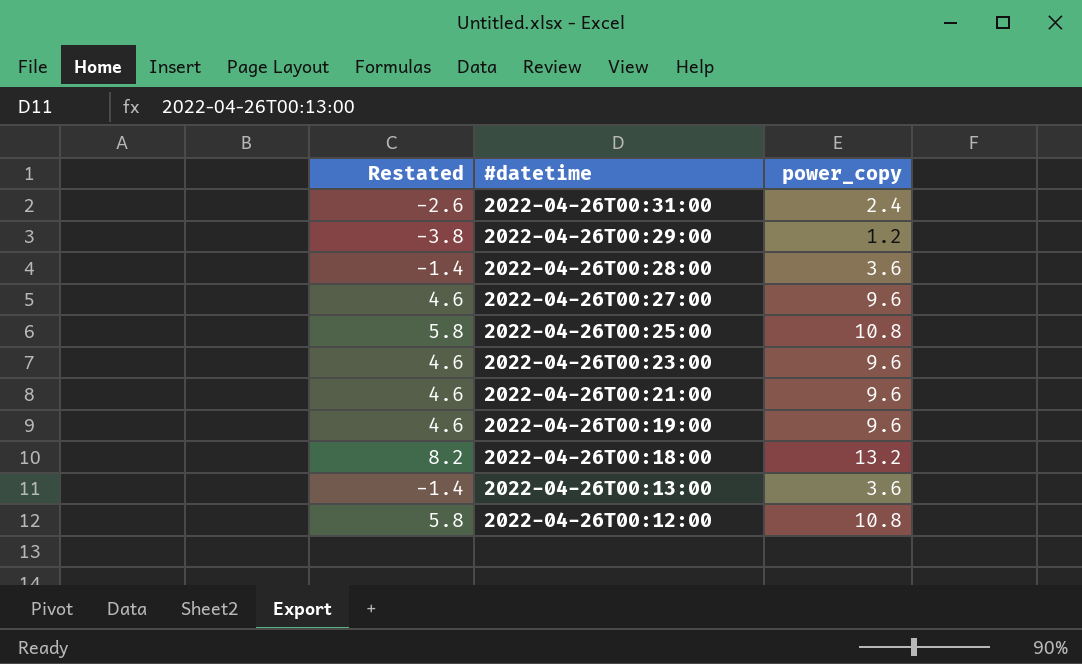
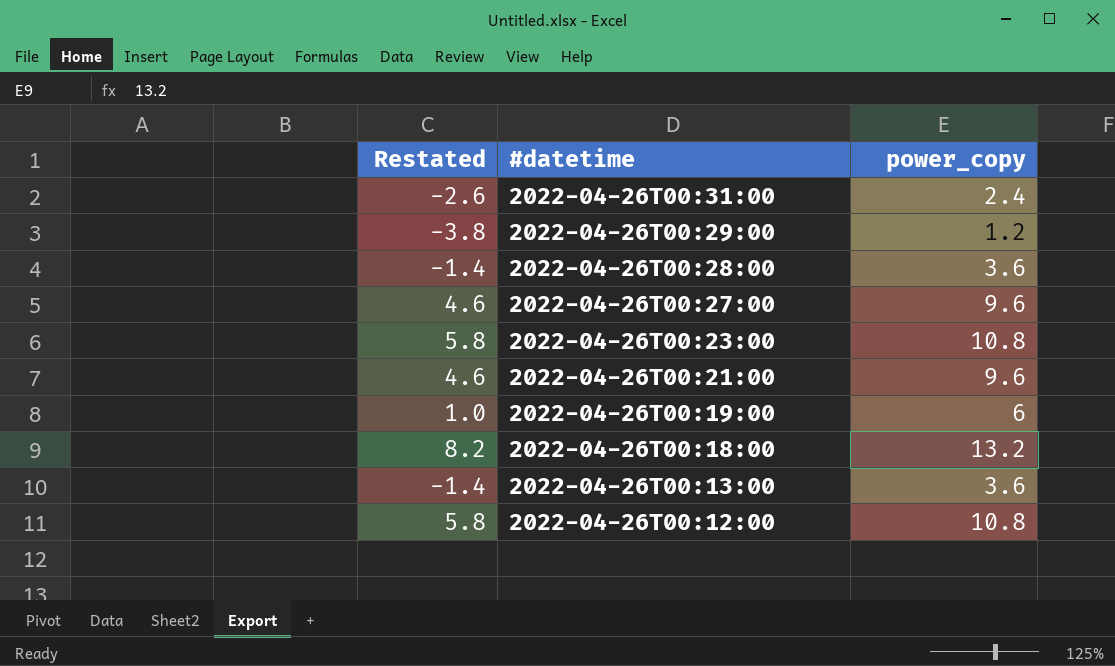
row 2022-04-26T00:25:00: 5.8 | 10.8 -> none
2022-04-26T00:23:00 | Restated: 4.6 -> 5.8
2022-04-26T00:23:00 | power_copy: 9.6 -> 10.8
2022-04-26T00:19:00 | Restated: 4.6 -> 1.0
2022-04-26T00:19:00 | power_copy: 9.6 -> 6

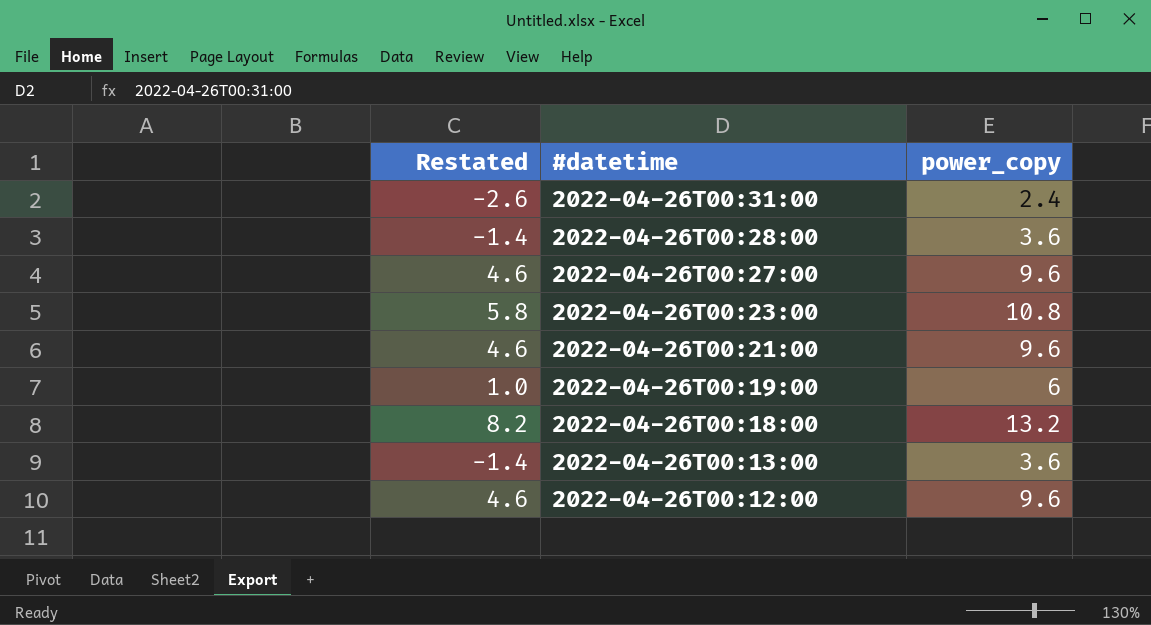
row 2022-04-26T00:29:00: -3.8 | 1.2 -> none
2022-04-26T00:12:00 | Restated: 5.8 -> 4.6
2022-04-26T00:12:00 | power_copy: 10.8 -> 9.6

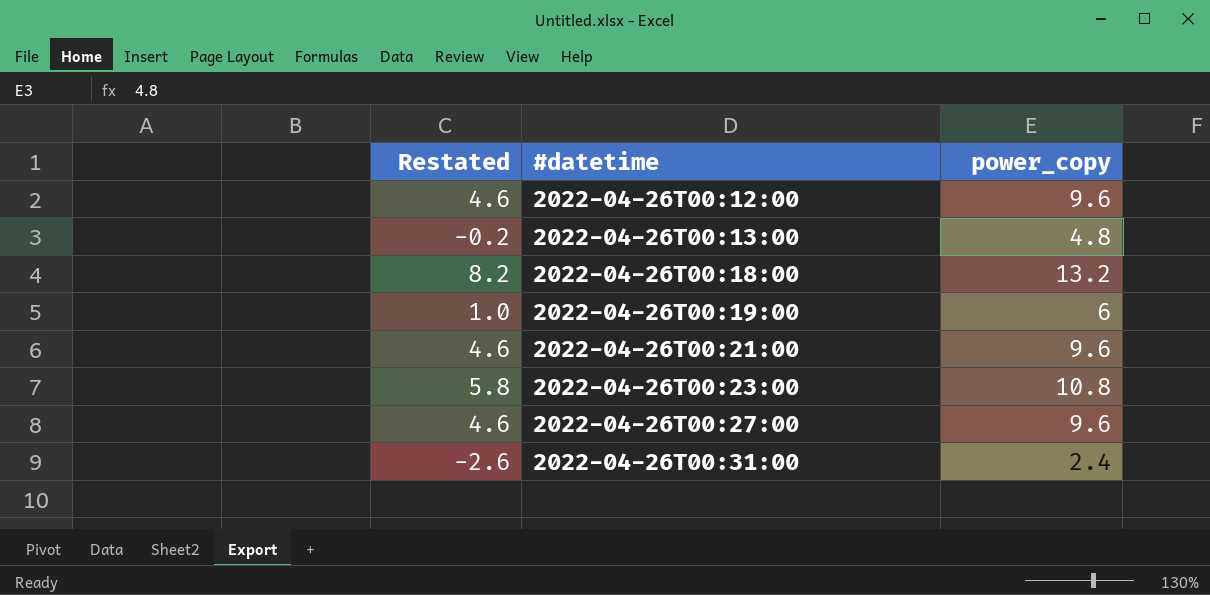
row order: #datetime descending -> #datetime ascending
row 2022-04-26T00:28:00: -1.4 | 3.6 -> none
2022-04-26T00:13:00 | Restated: -1.4 -> -0.2
2022-04-26T00:13:00 | power_copy: 3.6 -> 4.8

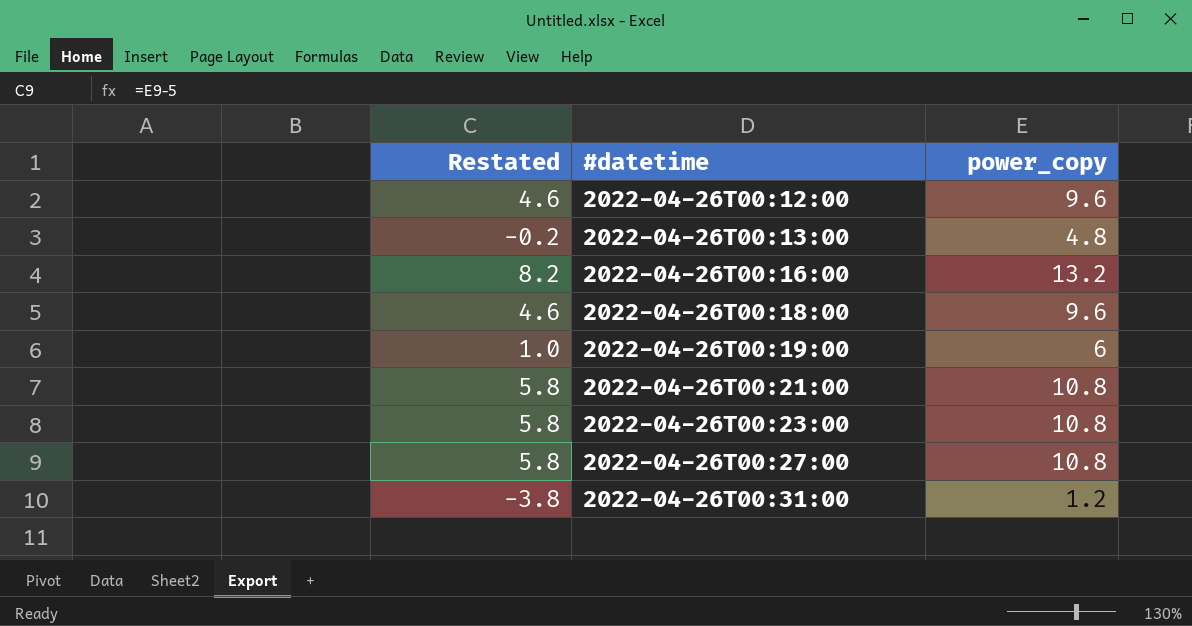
row 2022-04-26T00:16:00: none -> 8.2 | 13.2
2022-04-26T00:18:00 | Restated: 8.2 -> 4.6
2022-04-26T00:18:00 | power_copy: 13.2 -> 9.6
2022-04-26T00:21:00 | Restated: 4.6 -> 5.8
2022-04-26T00:21:00 | power_copy: 9.6 -> 10.8
2022-04-26T00:27:00 | Restated: 4.6 -> 5.8
2022-04-26T00:27:00 | power_copy: 9.6 -> 10.8
2022-04-26T00:31:00 | Restated: -2.6 -> -3.8
2022-04-26T00:31:00 | power_copy: 2.4 -> 1.2

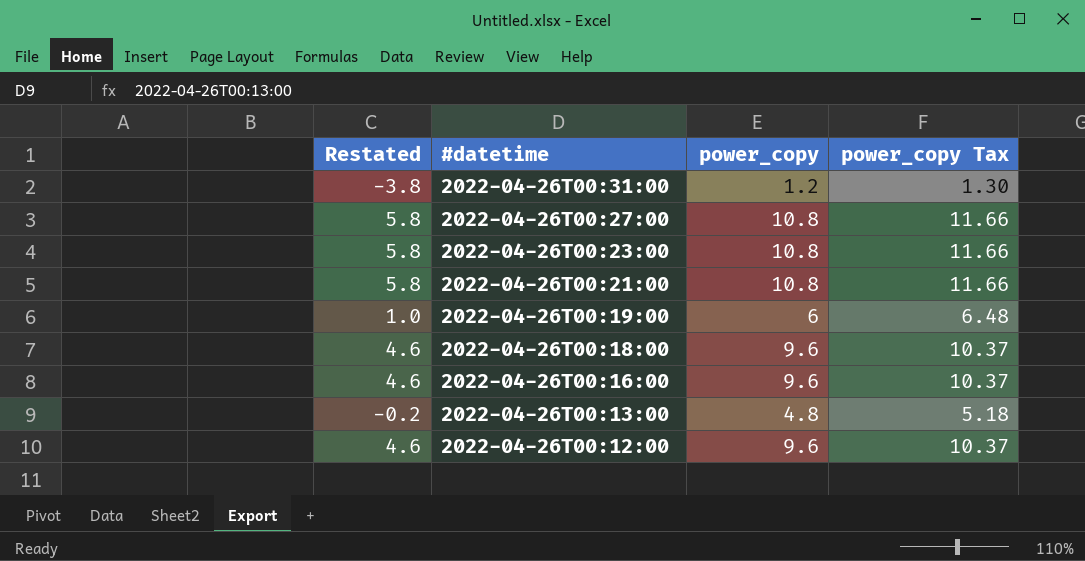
row order: #datetime ascending -> #datetime descending
column power_copy Tax | formula: none -> [power_copy] * 1.08
2022-04-26T00:16:00 | Restated: 8.2 -> 4.6
2022-04-26T00:16:00 | power_copy: 13.2 -> 9.6

